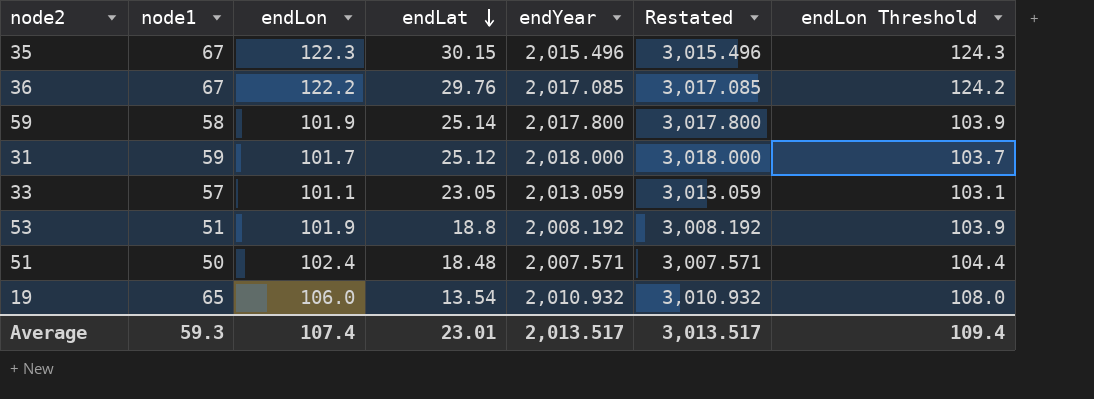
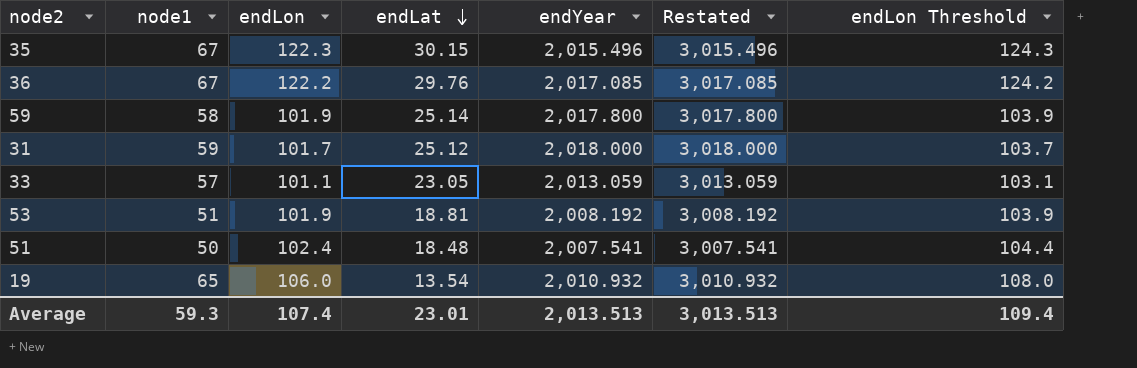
53 | endLat: 18.8 -> 18.81
51 | endYear: 2,007.571 -> 2,007.541
51 | Restated: 3,007.571 -> 3,007.541
Average | endYear: 2,013.517 -> 2,013.513
Average | Restated: 3,013.517 -> 3,013.513

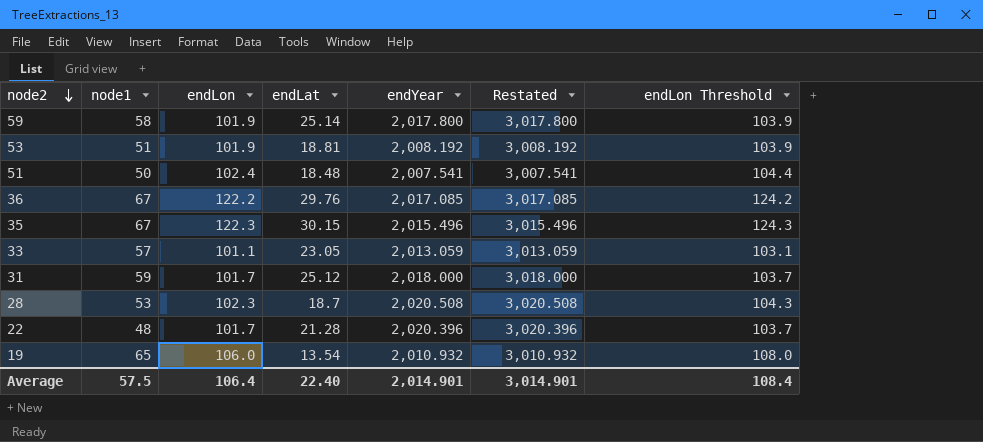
row order: endLat descending -> node2 descending
row 28: none -> 53 | 102.3 | 18.7 | 2,020.508 | 3,020.508 | 104.3
row 22: none -> 48 | 101.7 | 21.28 | 2,020.396 | 3,020.396 | 103.7
Average | node1: 59.3 -> 57.5
Average | endLon: 107.4 -> 106.4
Average | endLat: 23.01 -> 22.40
Average | endYear: 2,013.513 -> 2,014.901
Average | Restated: 3,013.513 -> 3,014.901
Average | endLon Threshold: 109.4 -> 108.4

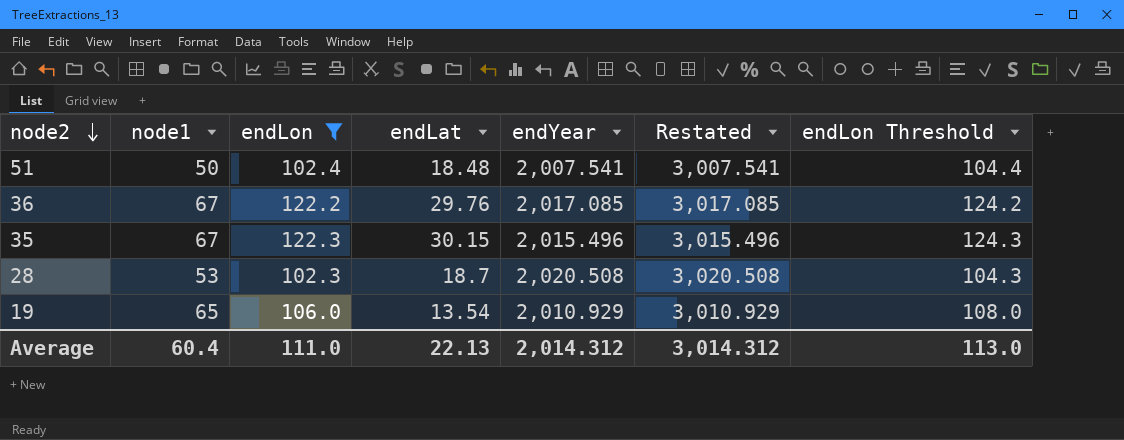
filter: none -> endLon >= 102.3
19 | endYear: 2,010.932 -> 2,010.929
19 | Restated: 3,010.932 -> 3,010.929
Average | node1: 57.5 -> 60.4
Average | endLon: 106.4 -> 111.0
Average | endLat: 22.40 -> 22.13
Average | endYear: 2,014.901 -> 2,014.312
Average | Restated: 3,014.901 -> 3,014.312
Average | endLon Threshold: 108.4 -> 113.0

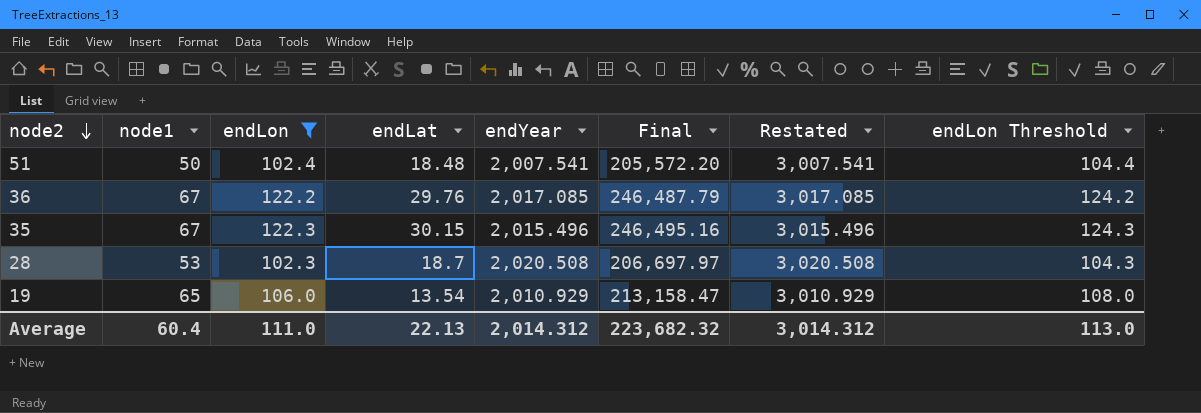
column Final | formula: none -> [endLon] * [endYear]

